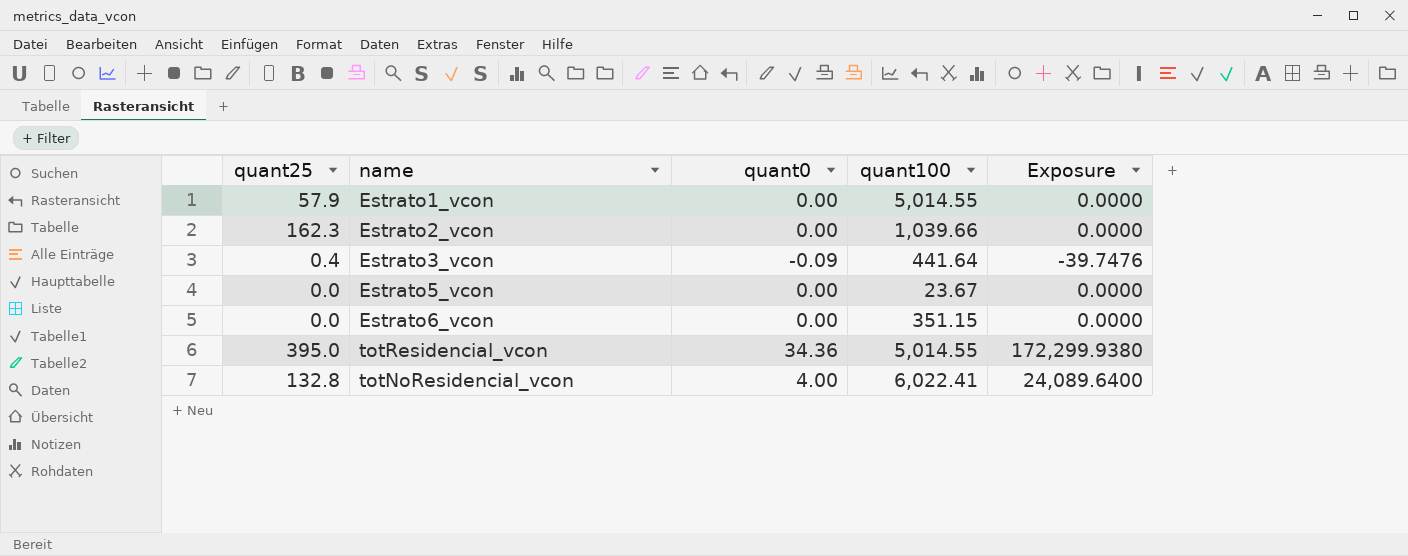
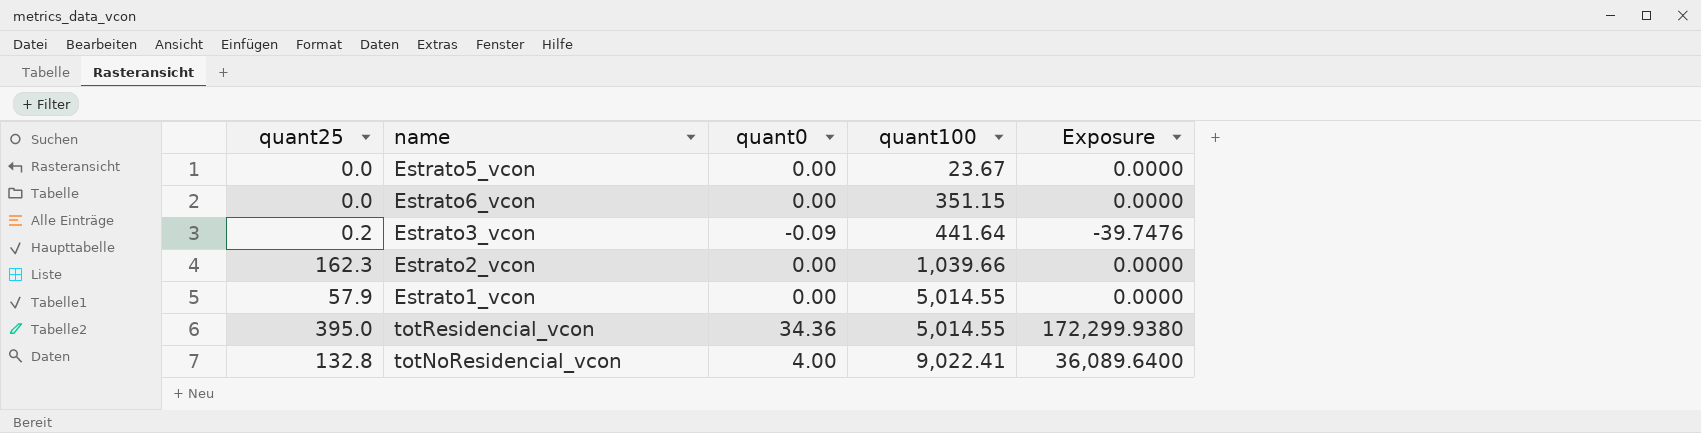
row order: none -> quant100 ascending
Estrato3_vcon | quant25: 0.4 -> 0.2
totNoResidencial_vcon | quant100: 6,022.41 -> 9,022.41
totNoResidencial_vcon | Exposure: 24,089.6400 -> 36,089.6400

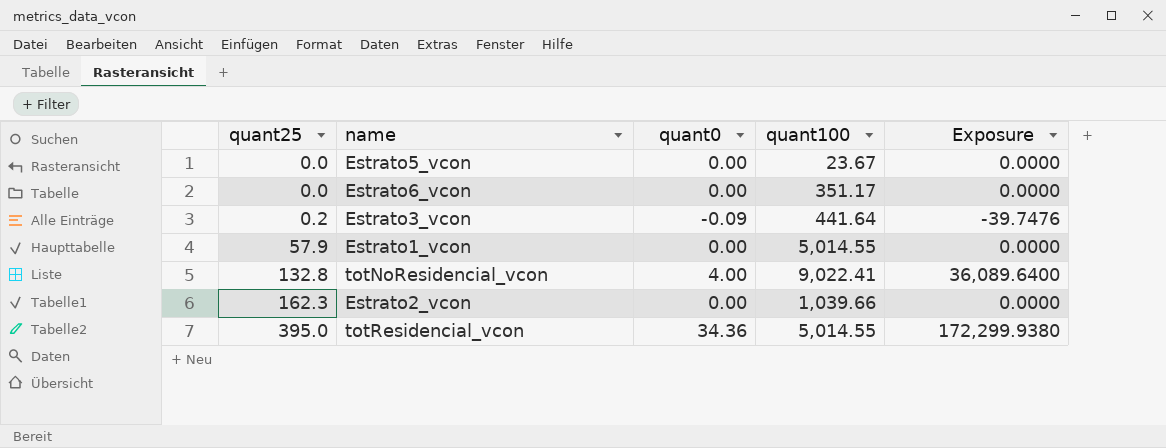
row order: quant100 ascending -> quant25 ascending
Estrato6_vcon | quant100: 351.15 -> 351.17

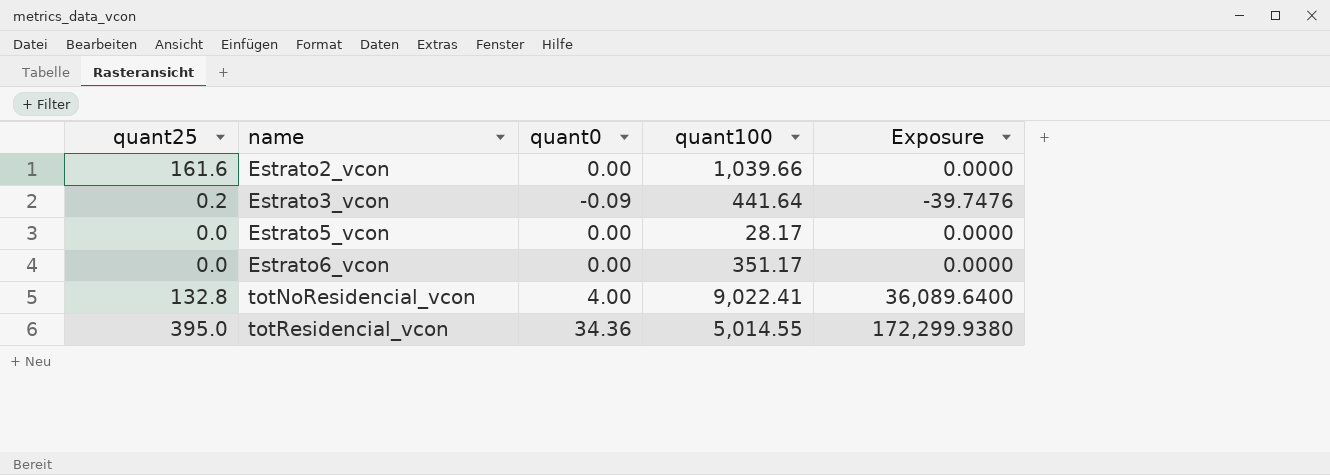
row order: quant25 ascending -> name ascending
row Estrato1_vcon: 57.9 | 0.00 | 5,014.55 | 0.0000 -> none
Estrato2_vcon | quant25: 162.3 -> 161.6
Estrato5_vcon | quant100: 23.67 -> 28.17

